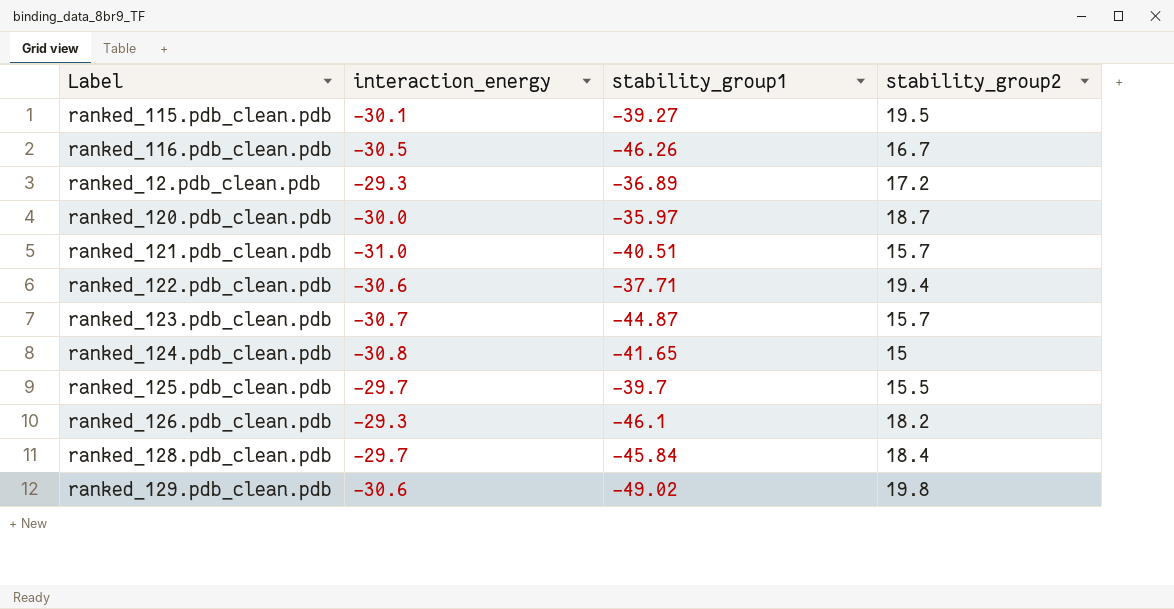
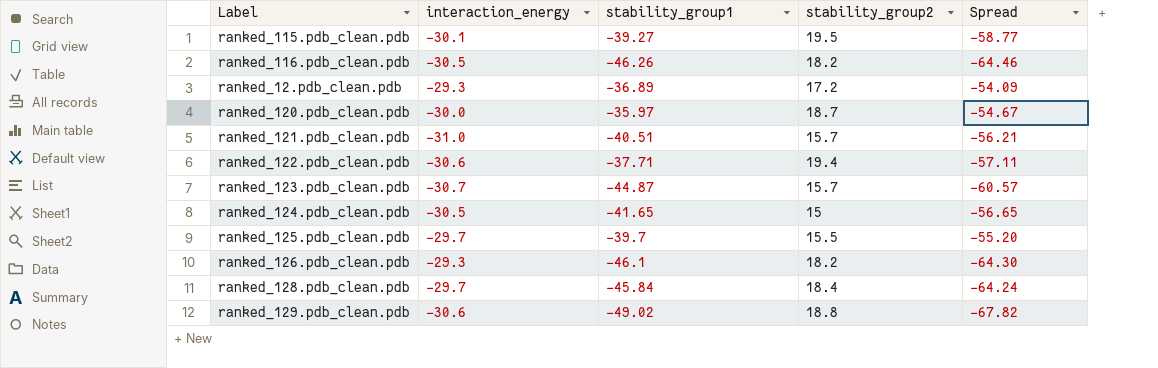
column Spread | formula: none -> [stability_group1] - [stability_group2]
ranked_116.pdb_clean.pdb | stability_group2: 16.7 -> 18.2
ranked_124.pdb_clean.pdb | interaction_energy: -30.8 -> -30.5
ranked_129.pdb_clean.pdb | stability_group2: 19.8 -> 18.8

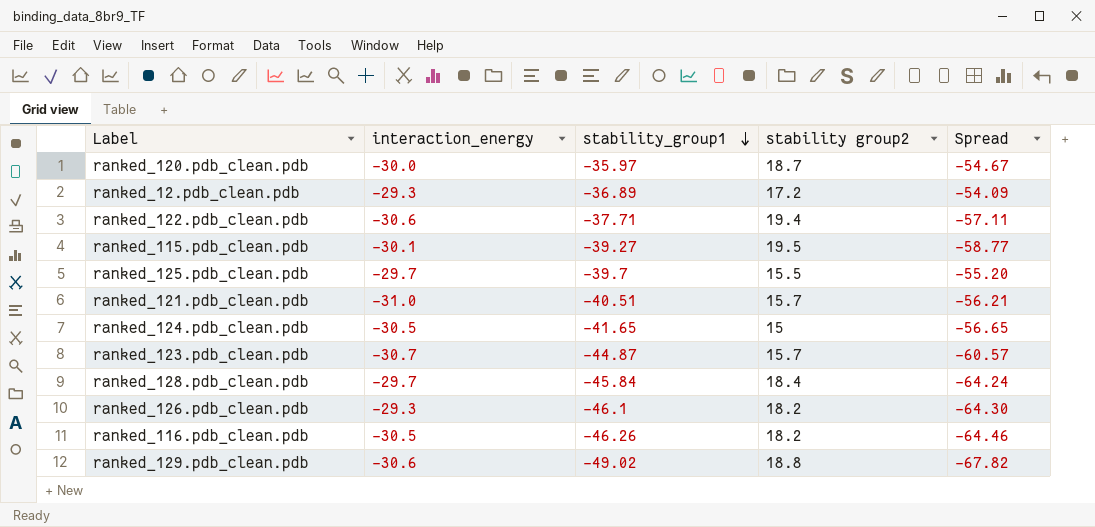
row order: none -> stability_group1 descending
column name: stability_group2 -> stability group2

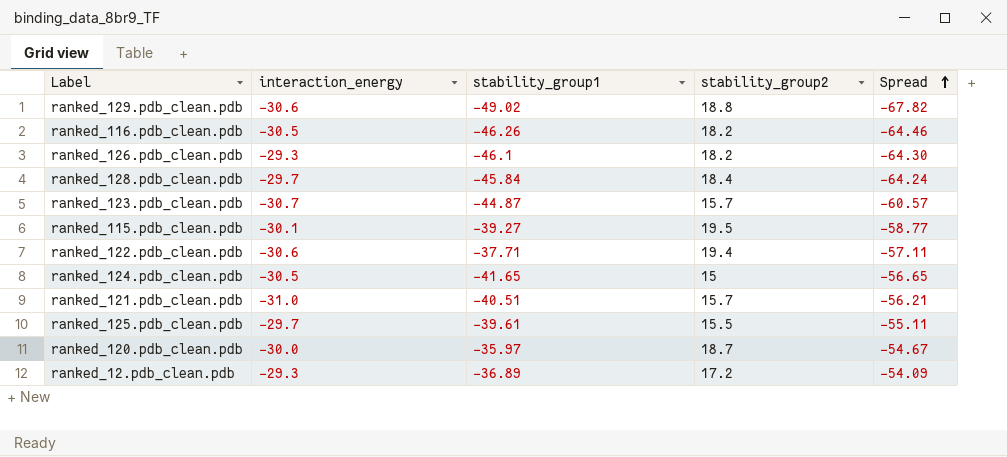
row order: stability_group1 descending -> Spread ascending
column name: stability group2 -> stability_group2
ranked_125.pdb_clean.pdb | stability_group1: -39.7 -> -39.61
ranked_125.pdb_clean.pdb | Spread: -55.20 -> -55.11

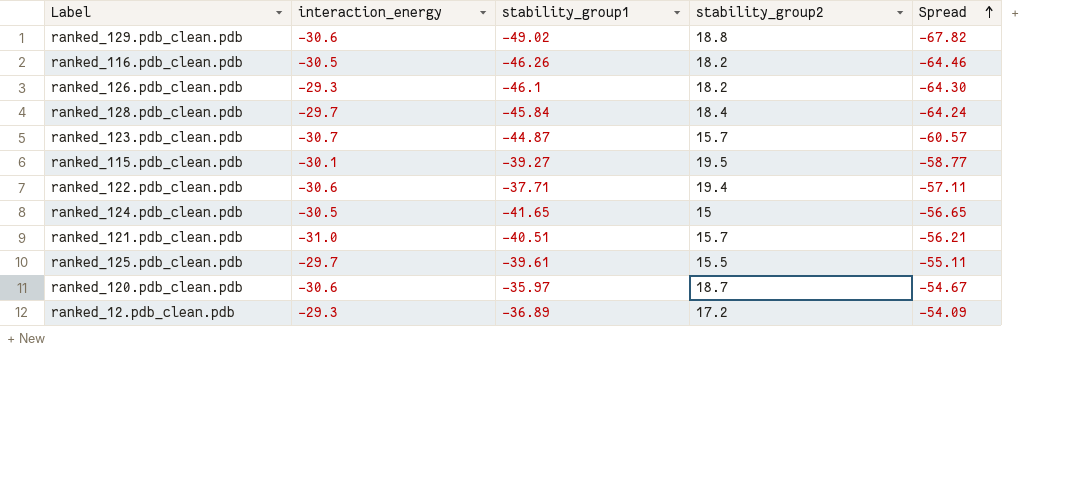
ranked_120.pdb_clean.pdb | interaction_energy: -30.0 -> -30.6

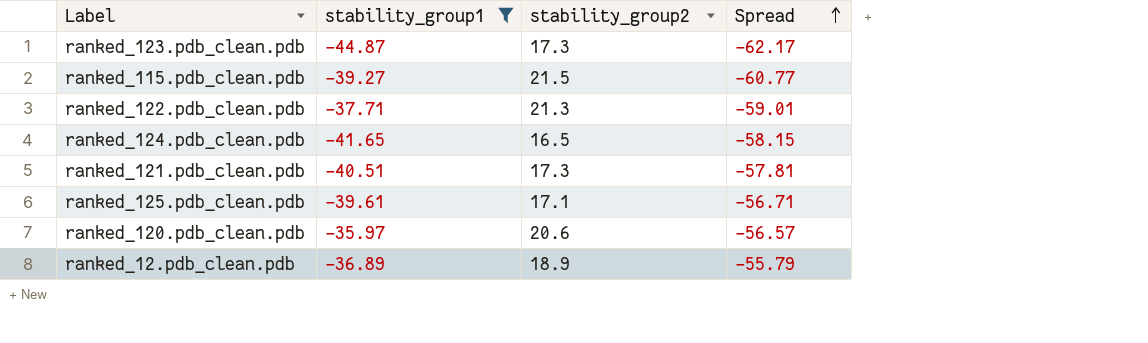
filter: none -> stability_group1 >= -44.87
column interaction_energy | position: 2 -> none
ranked_123.pdb_clean.pdb | stability_group2: 15.7 -> 17.3
ranked_123.pdb_clean.pdb | Spread: -60.57 -> -62.17
ranked_115.pdb_clean.pdb | stability_group2: 19.5 -> 21.5
ranked_115.pdb_clean.pdb | Spread: -58.77 -> -60.77
ranked_122.pdb_clean.pdb | stability_group2: 19.4 -> 21.3
ranked_122.pdb_clean.pdb | Spread: -57.11 -> -59.01
ranked_124.pdb_clean.pdb | stability_group2: 15 -> 16.5
ranked_124.pdb_clean.pdb | Spread: -56.65 -> -58.15
ranked_121.pdb_clean.pdb | stability_group2: 15.7 -> 17.3
ranked_121.pdb_clean.pdb | Spread: -56.21 -> -57.81
ranked_125.pdb_clean.pdb | stability_group2: 15.5 -> 17.1
ranked_125.pdb_clean.pdb | Spread: -55.11 -> -56.71
ranked_120.pdb_clean.pdb | stability_group2: 18.7 -> 20.6
ranked_120.pdb_clean.pdb | Spread: -54.67 -> -56.57
ranked_12.pdb_clean.pdb | stability_group2: 17.2 -> 18.9
ranked_12.pdb_clean.pdb | Spread: -54.09 -> -55.79

